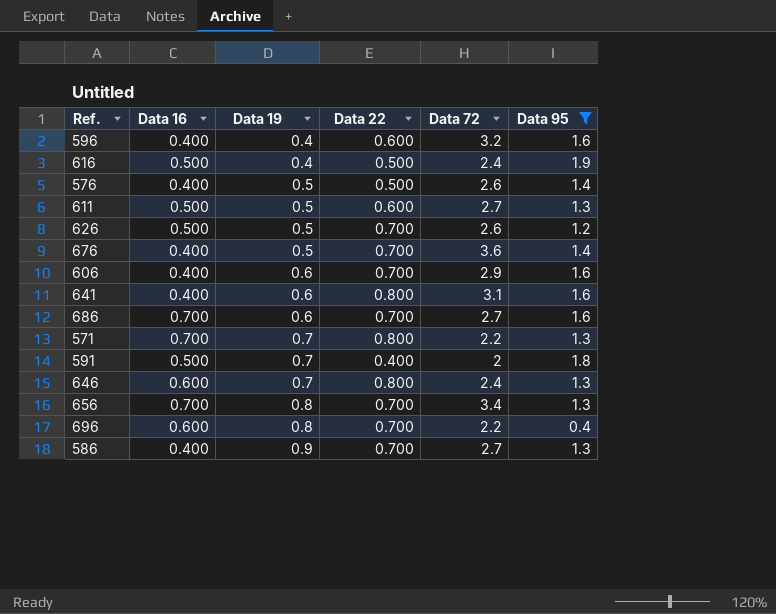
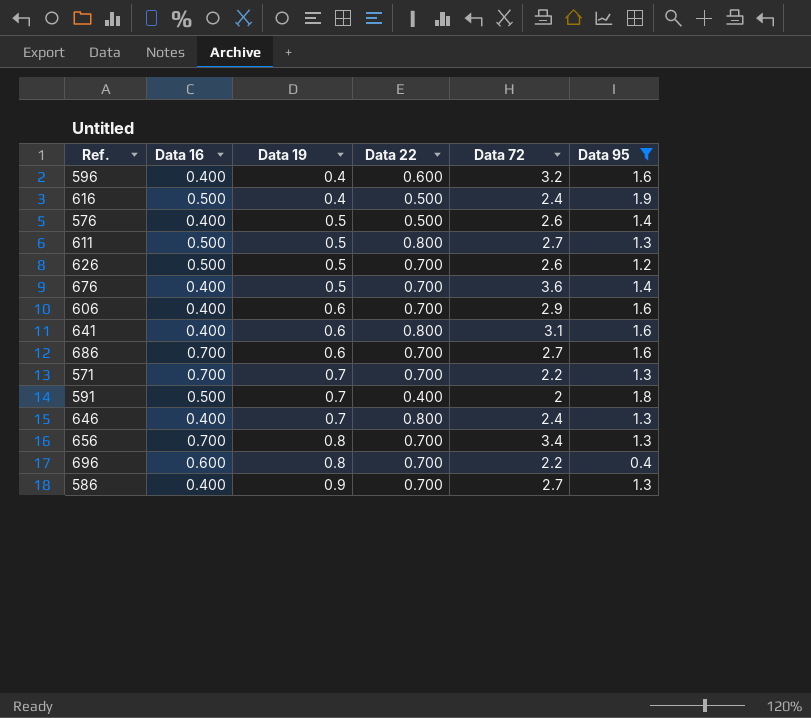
611 | Data 22: 0.600 -> 0.800
571 | Data 22: 0.800 -> 0.700
646 | Data 16: 0.600 -> 0.400

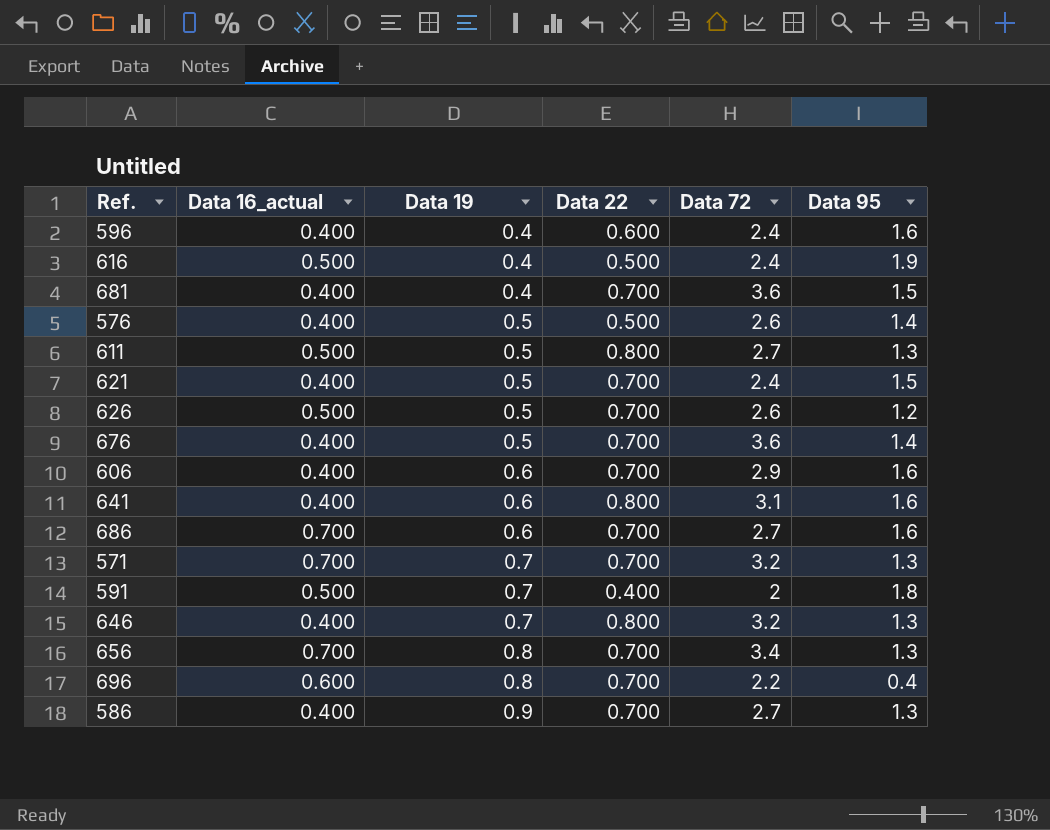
filter: Data 95 != 1.5 -> none
column name: Data 16 -> Data 16_actual
596 | Data 72: 3.2 -> 2.4
571 | Data 72: 2.2 -> 3.2
646 | Data 72: 2.4 -> 3.2

